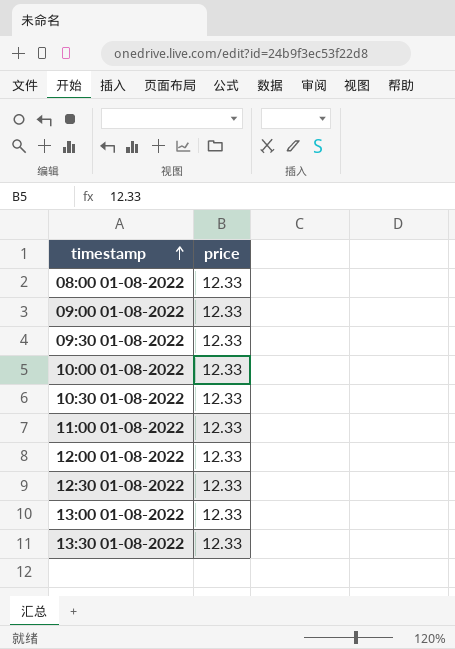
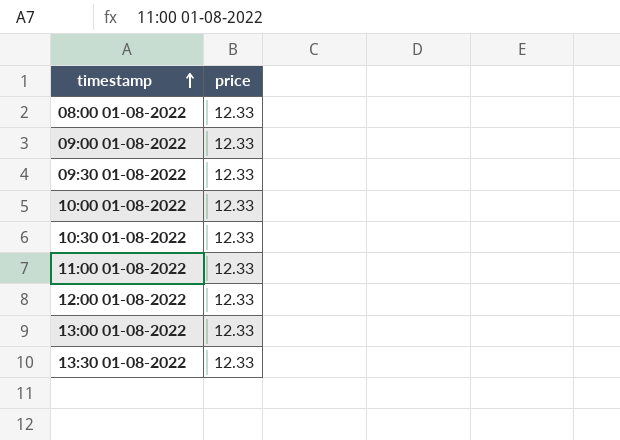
row 12:30 01-08-2022: 12.33 -> none

